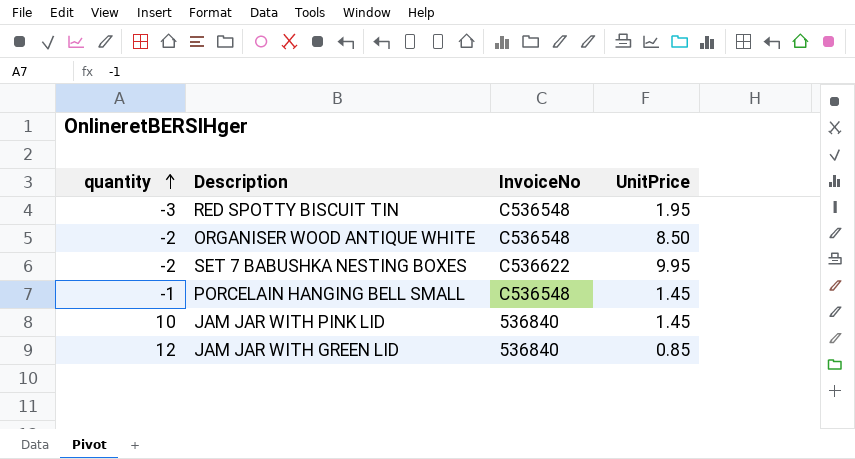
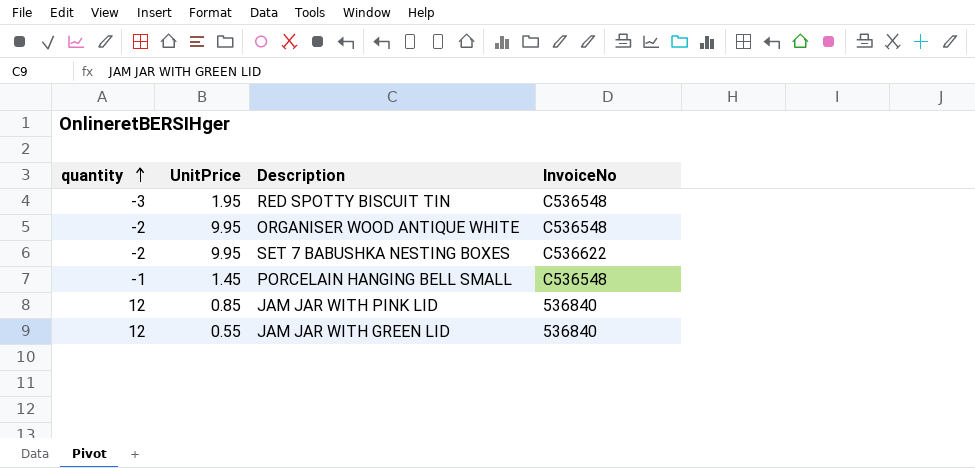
column UnitPrice | position: 4 -> 2
ORGANISER WOOD ANTIQUE WHITE | UnitPrice: 8.50 -> 9.95
JAM JAR WITH PINK LID | quantity: 10 -> 12
JAM JAR WITH PINK LID | UnitPrice: 1.45 -> 0.85
JAM JAR WITH GREEN LID | UnitPrice: 0.85 -> 0.55

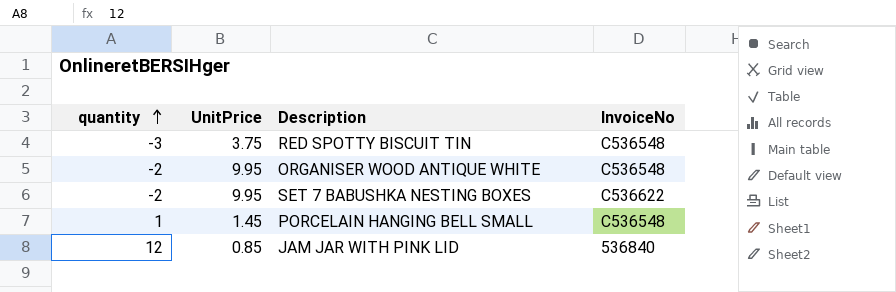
row JAM JAR WITH GREEN LID: 12 | 0.55 | 536840 -> none
RED SPOTTY BISCUIT TIN | UnitPrice: 1.95 -> 3.75
PORCELAIN HANGING BELL SMALL | quantity: -1 -> 1

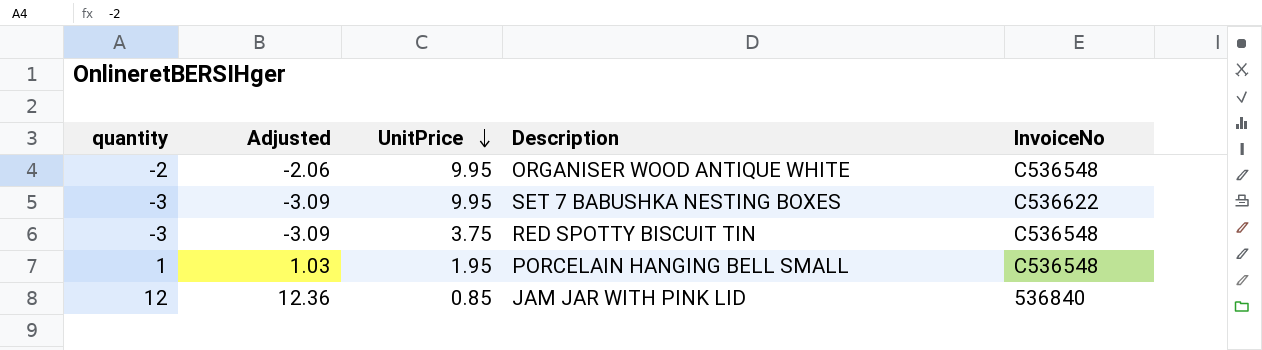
row order: quantity ascending -> UnitPrice descending
column Adjusted | formula: none -> [quantity] * 1.03
SET 7 BABUSHKA NESTING BOXES | quantity: -2 -> -3
PORCELAIN HANGING BELL SMALL | UnitPrice: 1.45 -> 1.95

